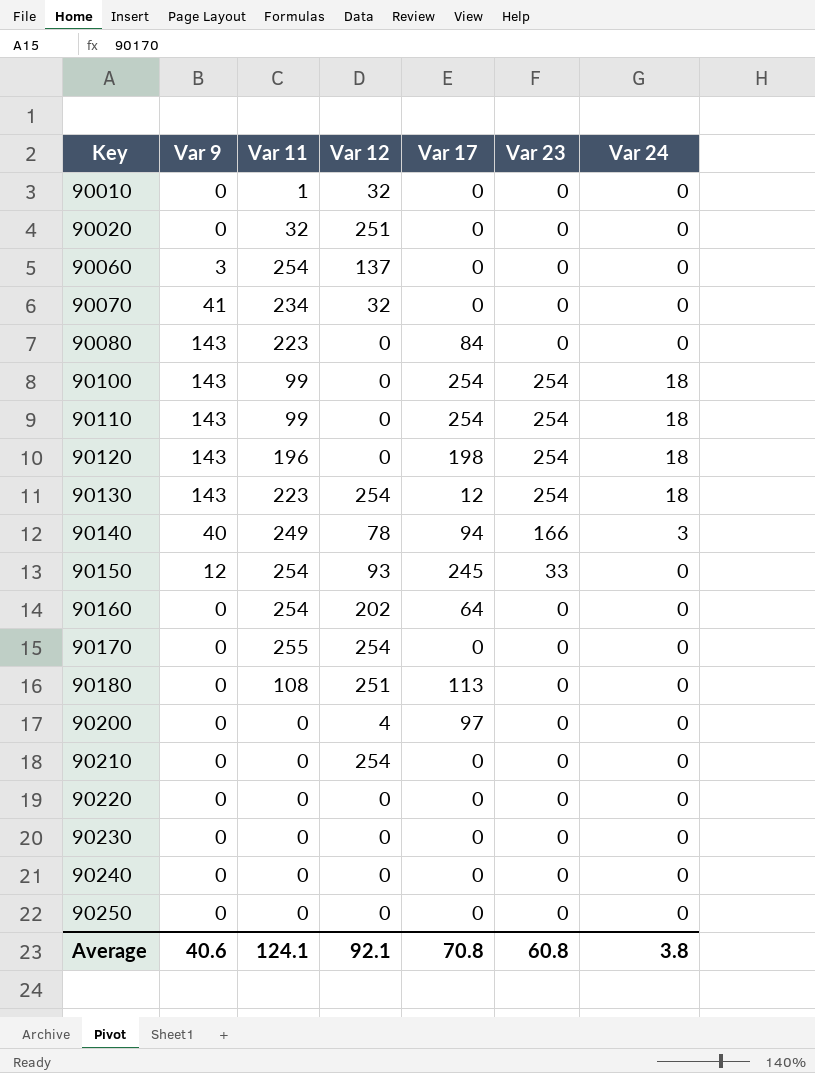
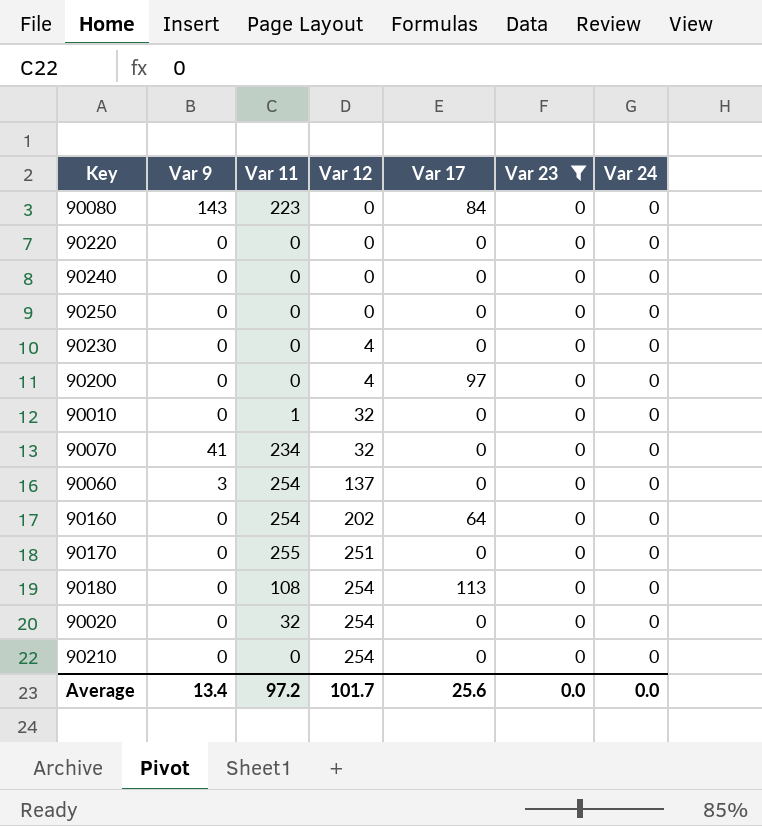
filter: none -> Var 23 = 0
row order: Key ascending -> Var 12 ascending
90230 | Var 12: 0 -> 4
90170 | Var 12: 254 -> 251
90180 | Var 12: 251 -> 254
90020 | Var 12: 251 -> 254
Average | Var 9: 40.6 -> 13.4
Average | Var 11: 124.1 -> 97.2
Average | Var 12: 92.1 -> 101.7
Average | Var 17: 70.8 -> 25.6
Average | Var 23: 60.8 -> 0.0
Average | Var 24: 3.8 -> 0.0

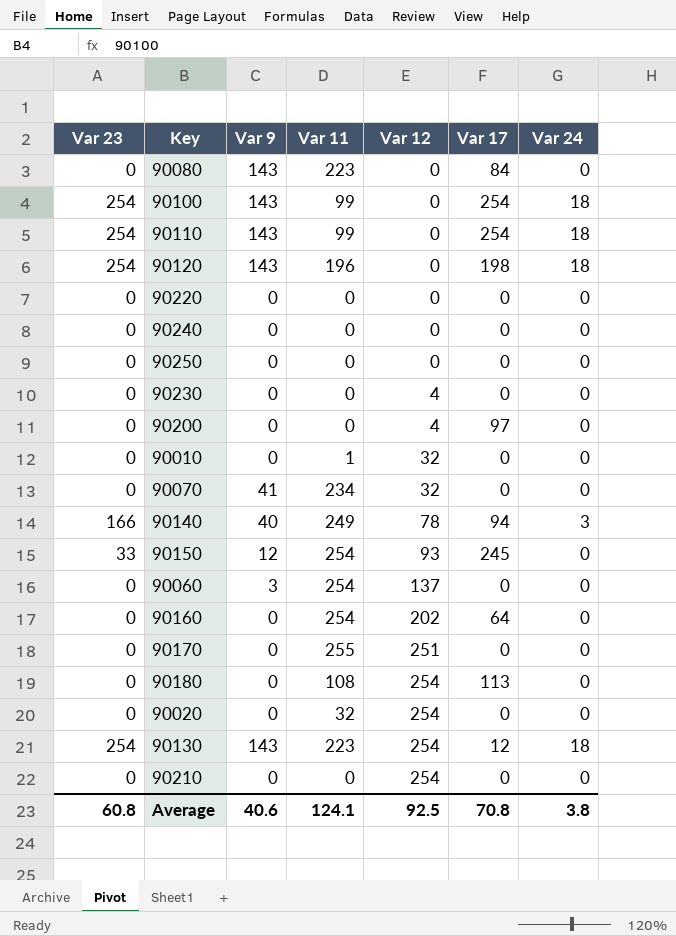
filter: Var 23 = 0 -> none
column Var 23 | position: 6 -> 1
Average | Var 23: 0.0 -> 60.8
Average | Var 9: 13.4 -> 40.6
Average | Var 11: 97.2 -> 124.1
Average | Var 12: 101.7 -> 92.5
Average | Var 17: 25.6 -> 70.8
Average | Var 24: 0.0 -> 3.8

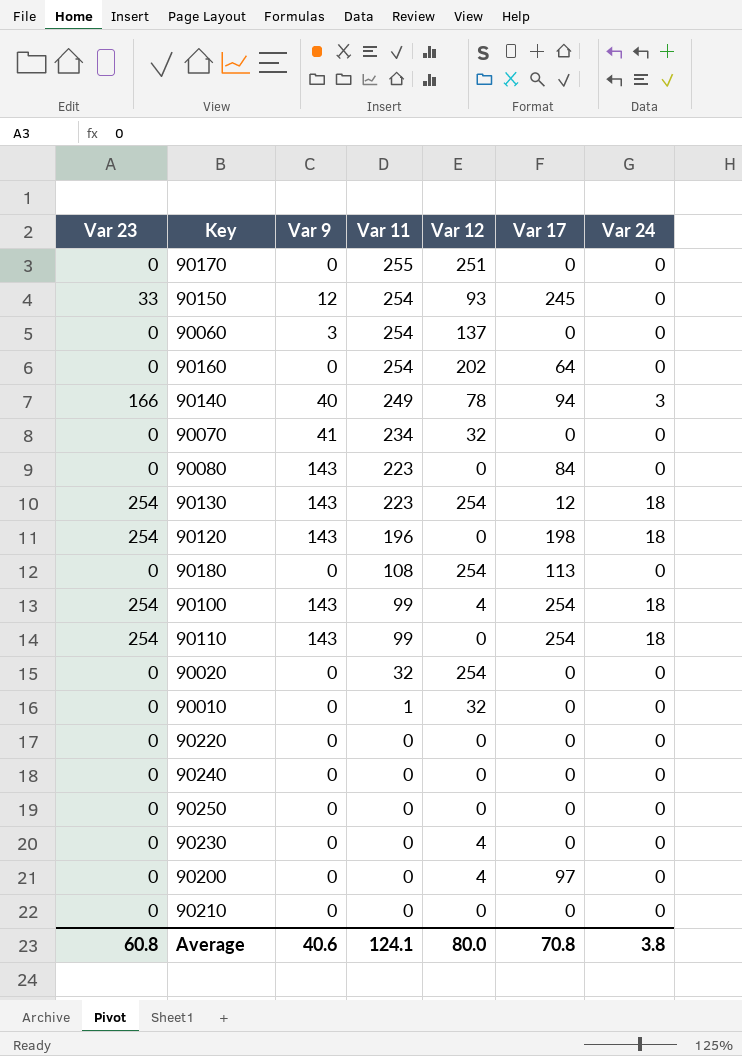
row order: Var 12 ascending -> Var 11 descending
90100 | Var 12: 0 -> 4
90210 | Var 12: 254 -> 0
Average | Var 12: 92.5 -> 80.0

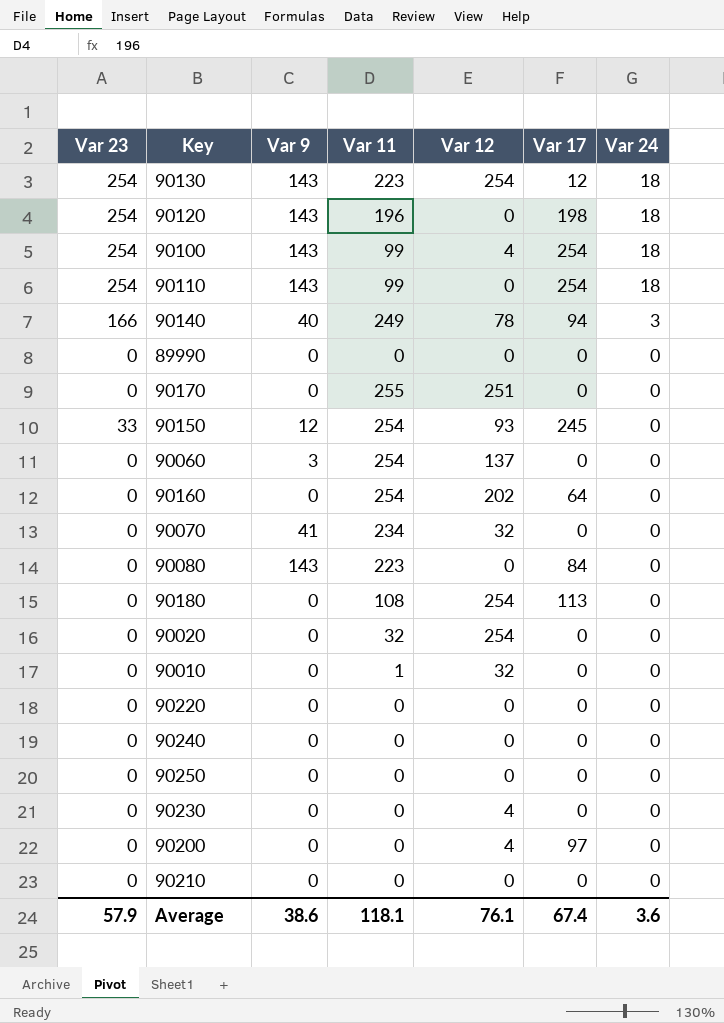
row order: Var 11 descending -> Var 24 descending
row 89990: none -> 0 | 0 | 0 | 0 | 0 | 0
Average | Var 23: 60.8 -> 57.9
Average | Var 9: 40.6 -> 38.6
Average | Var 11: 124.1 -> 118.1
Average | Var 12: 80.0 -> 76.1
Average | Var 17: 70.8 -> 67.4
Average | Var 24: 3.8 -> 3.6

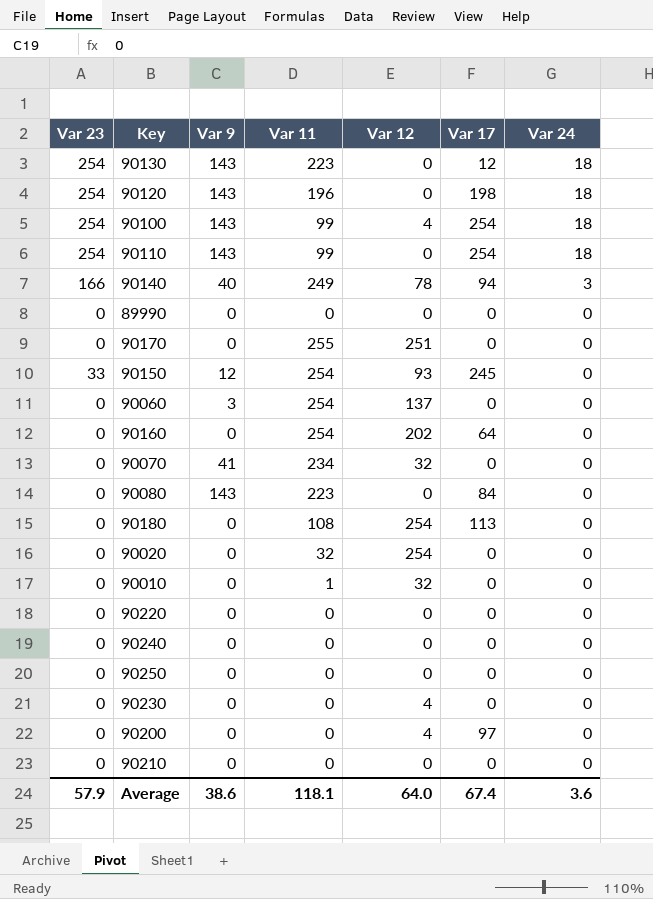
90130 | Var 12: 254 -> 0
Average | Var 12: 76.1 -> 64.0

